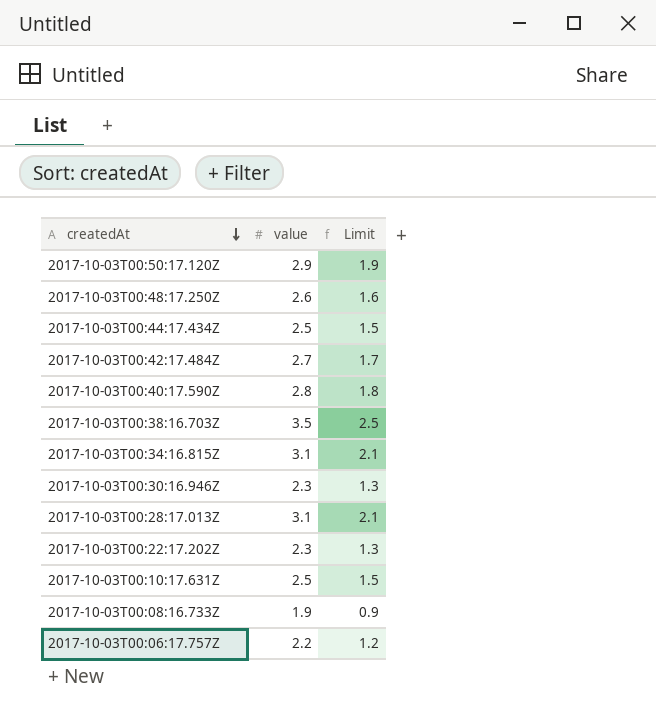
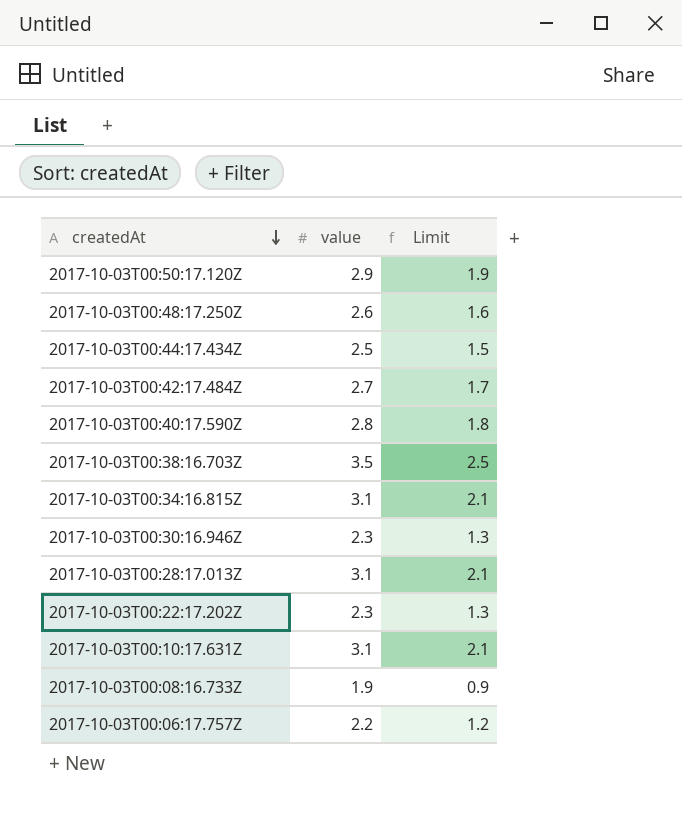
2017-10-03T00:10:17.631Z | value: 2.5 -> 3.1
2017-10-03T00:10:17.631Z | Limit: 1.5 -> 2.1

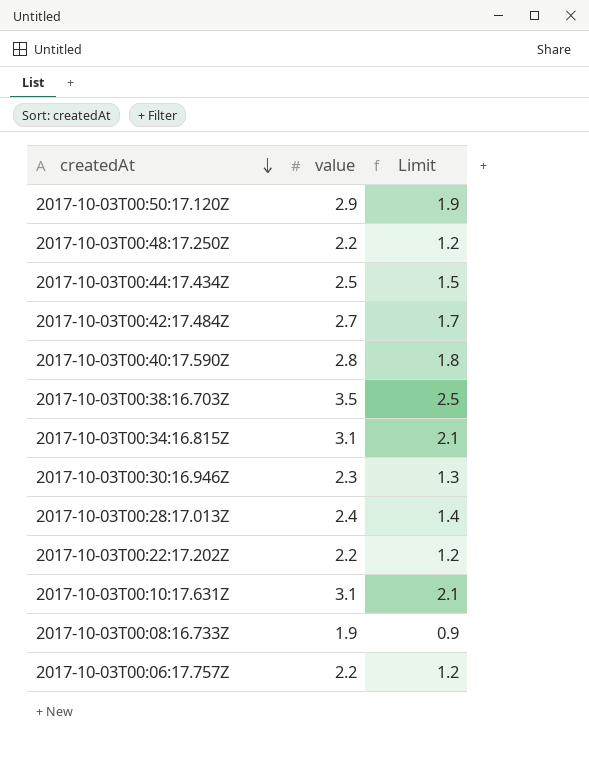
2017-10-03T00:48:17.250Z | value: 2.6 -> 2.2
2017-10-03T00:48:17.250Z | Limit: 1.6 -> 1.2
2017-10-03T00:28:17.013Z | value: 3.1 -> 2.4
2017-10-03T00:28:17.013Z | Limit: 2.1 -> 1.4
2017-10-03T00:22:17.202Z | value: 2.3 -> 2.2
2017-10-03T00:22:17.202Z | Limit: 1.3 -> 1.2

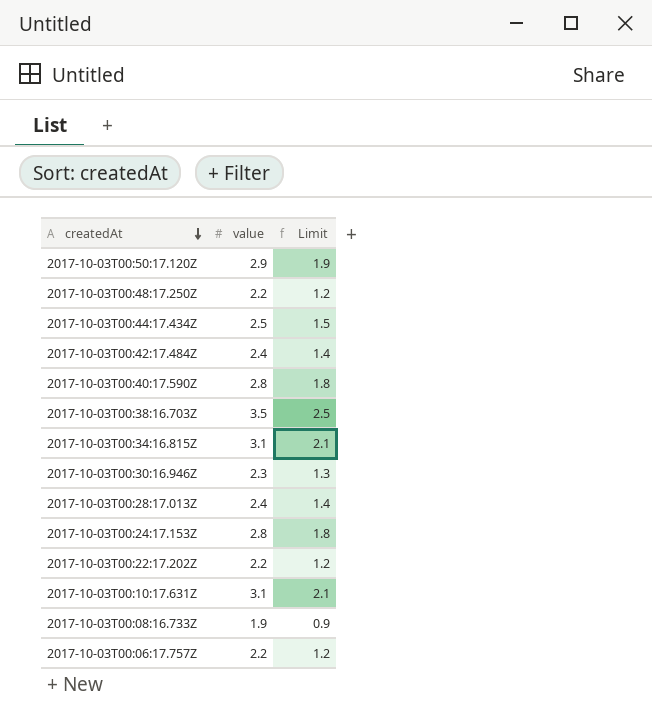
2017-10-03T00:42:17.484Z | value: 2.7 -> 2.4
2017-10-03T00:42:17.484Z | Limit: 1.7 -> 1.4
row 2017-10-03T00:24:17.153Z: none -> 2.8 | 1.8

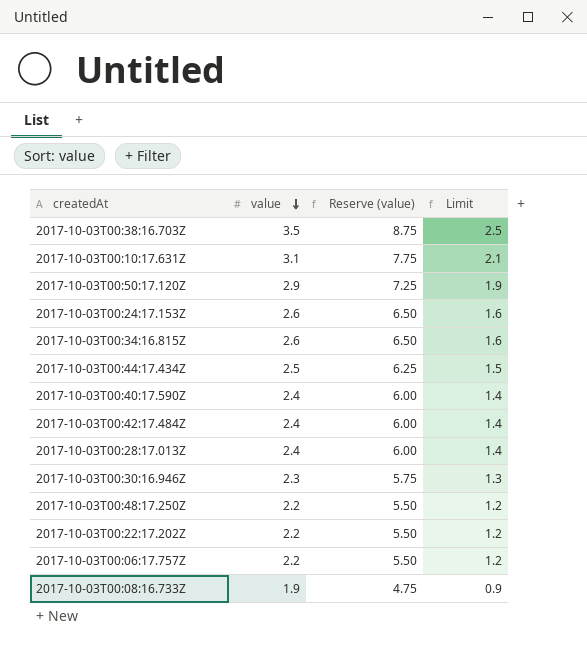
row order: createdAt descending -> value descending
column Reserve (value) | formula: none -> [value] * 2.5
2017-10-03T00:24:17.153Z | value: 2.8 -> 2.6
2017-10-03T00:24:17.153Z | Limit: 1.8 -> 1.6
2017-10-03T00:34:16.815Z | value: 3.1 -> 2.6
2017-10-03T00:34:16.815Z | Limit: 2.1 -> 1.6
2017-10-03T00:40:17.590Z | value: 2.8 -> 2.4
2017-10-03T00:40:17.590Z | Limit: 1.8 -> 1.4

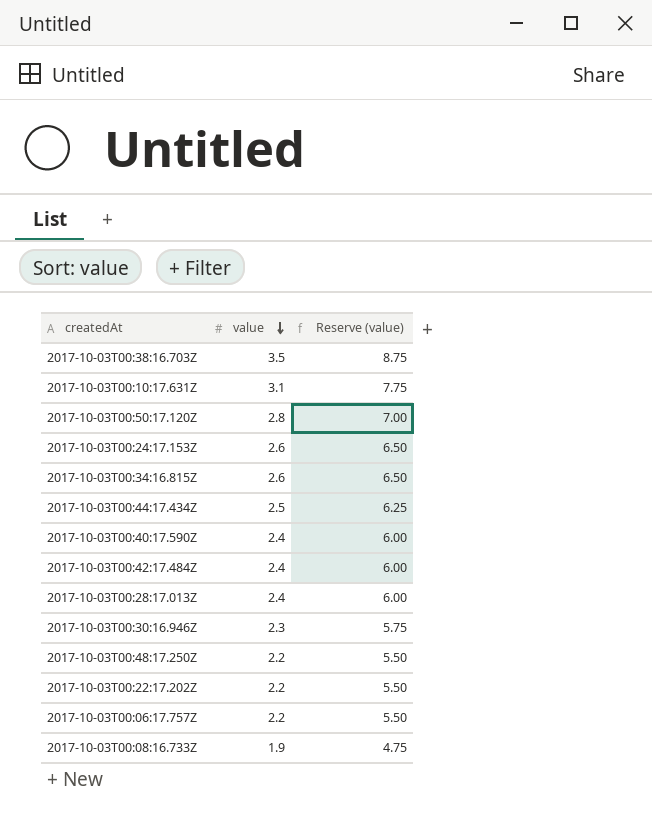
column Limit | formula: [value] - 1 -> none
2017-10-03T00:50:17.120Z | value: 2.9 -> 2.8
2017-10-03T00:50:17.120Z | Reserve (value): 7.25 -> 7.00

